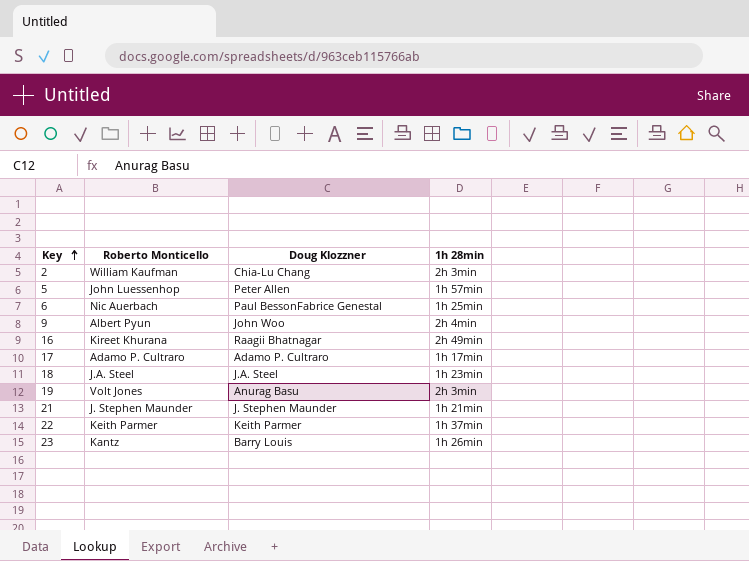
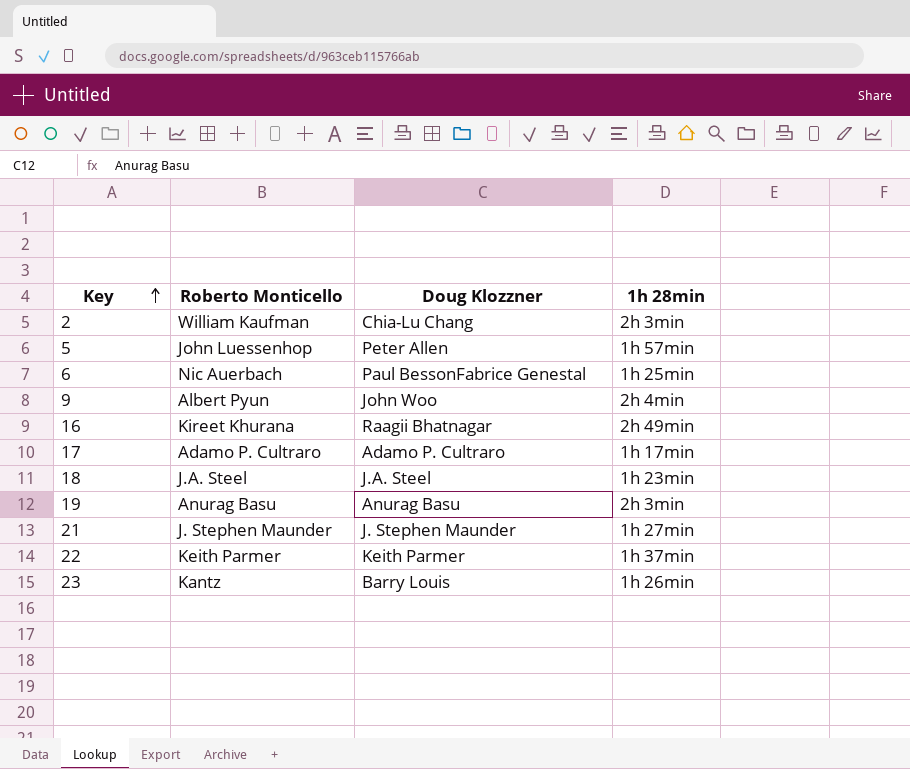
19 | Roberto Monticello: Volt Jones -> Anurag Basu
21 | 1h 28min: 1h 21min -> 1h 27min

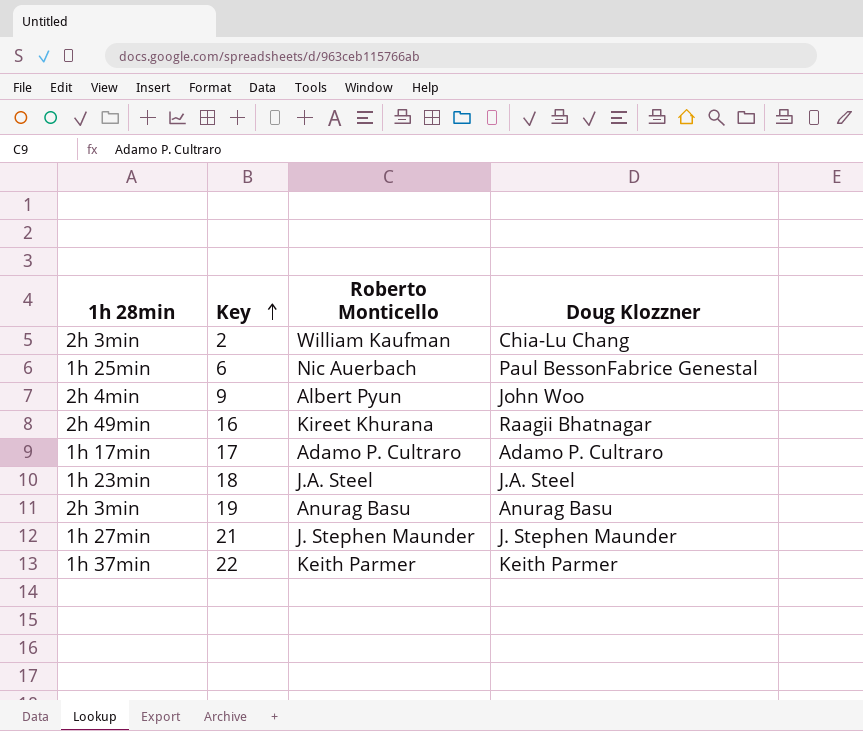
column 1h 28min | position: 4 -> 1
row 5: John Luessenhop | Peter Allen | 1h 57min -> none
row 23: Kantz | Barry Louis | 1h 26min -> none

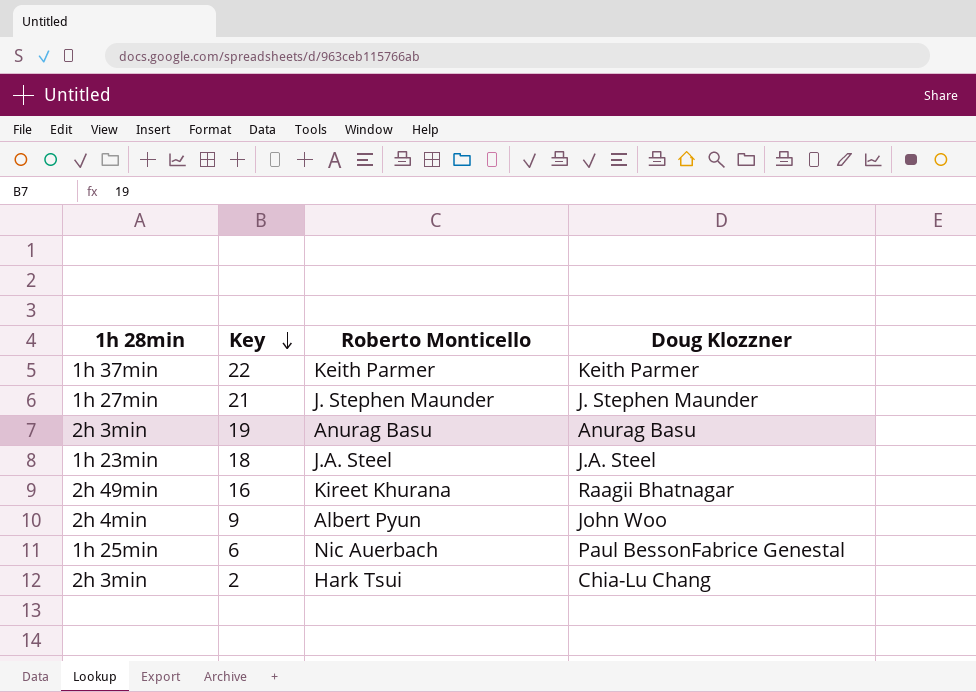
row order: Key ascending -> Key descending
row 17: 1h 17min | Adamo P. Cultraro | Adamo P. Cultraro -> none
2 | Roberto Monticello: William Kaufman -> Hark Tsui

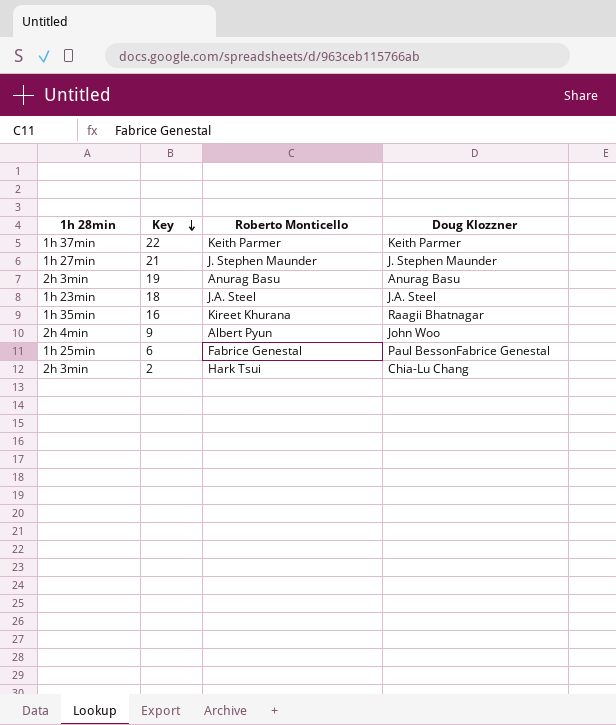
16 | 1h 28min: 2h 49min -> 1h 35min
6 | Roberto Monticello: Nic Auerbach -> Fabrice Genestal

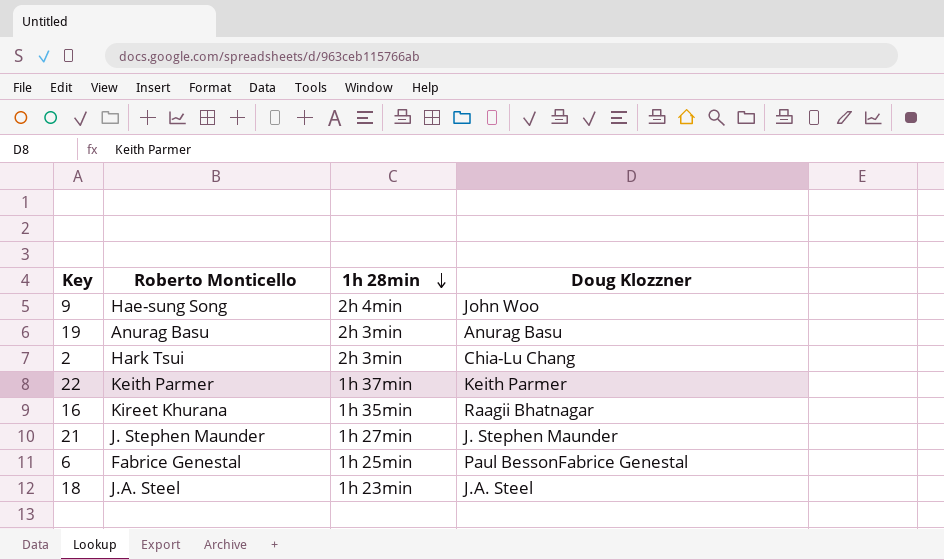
row order: Key descending -> 1h 28min descending
column 1h 28min | position: 1 -> 3
9 | Roberto Monticello: Albert Pyun -> Hae-sung Song

